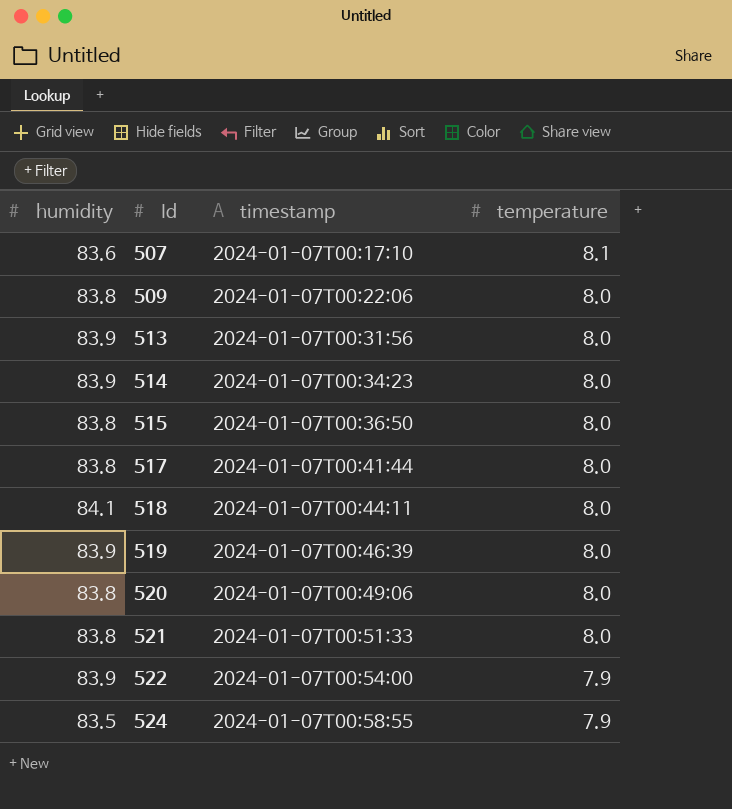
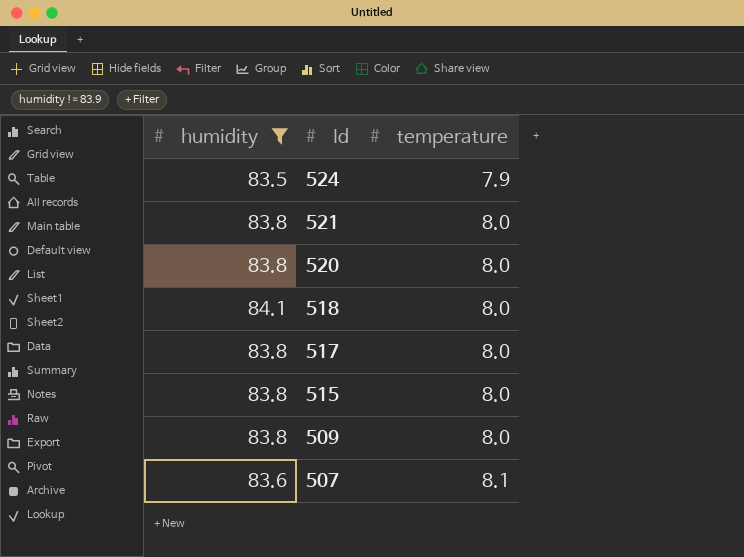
filter: none -> humidity != 83.9
row order: Id ascending -> Id descending
column timestamp | position: 3 -> none

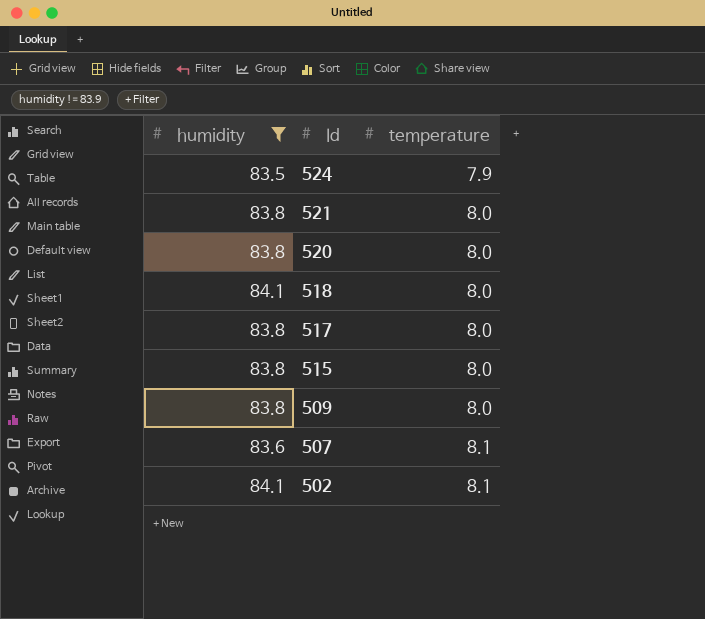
row 502: none -> 84.1 | 8.1

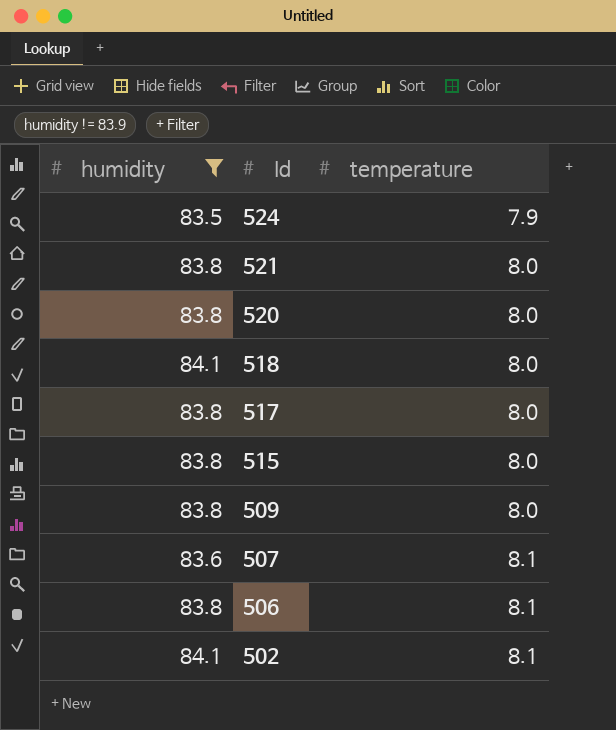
row 506: none -> 83.8 | 8.1

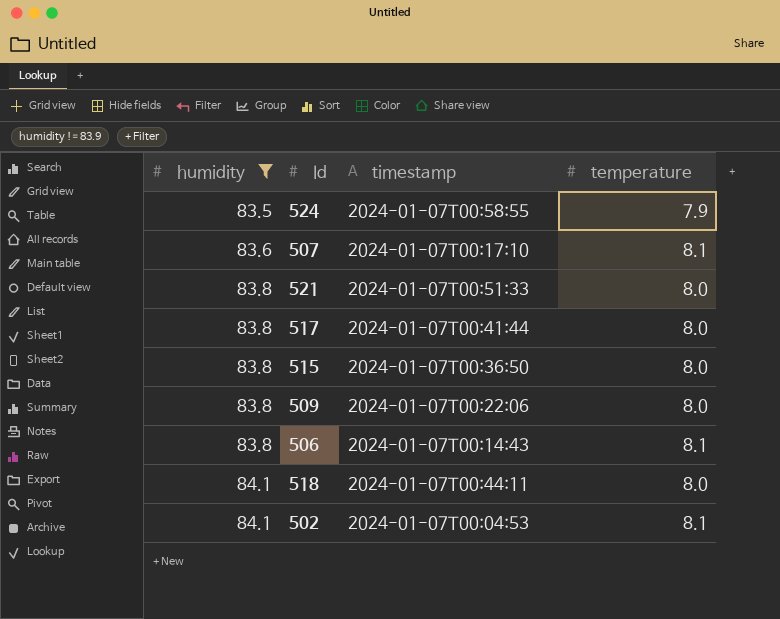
row order: Id descending -> humidity ascending
column timestamp | position: none -> 3
row 520: 83.8 | 8.0 -> none

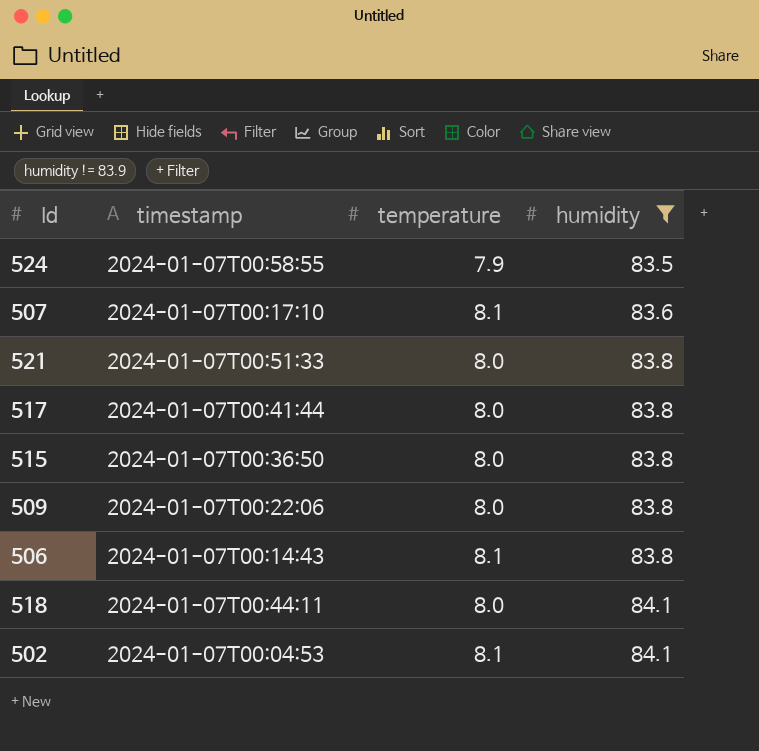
column humidity | position: 1 -> 4

